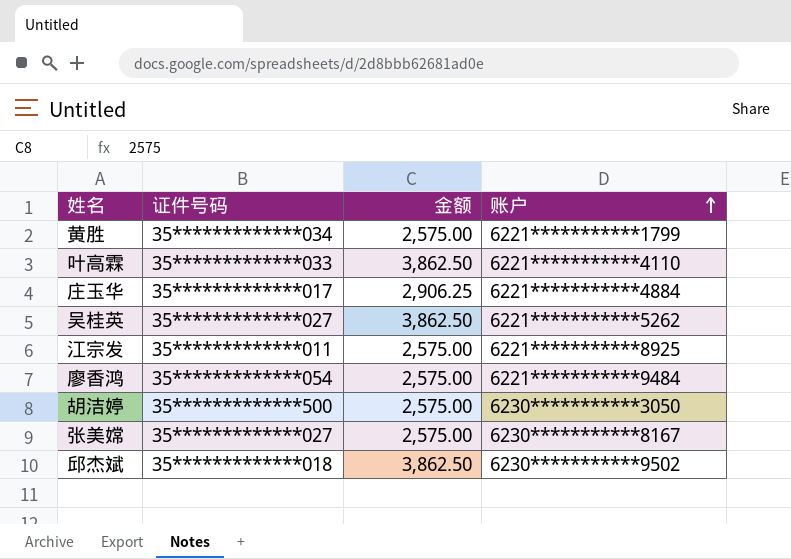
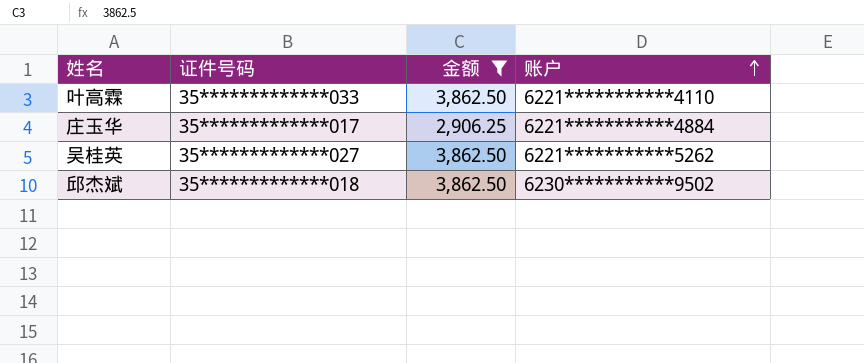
filter: none -> 金额 != 2,575.00

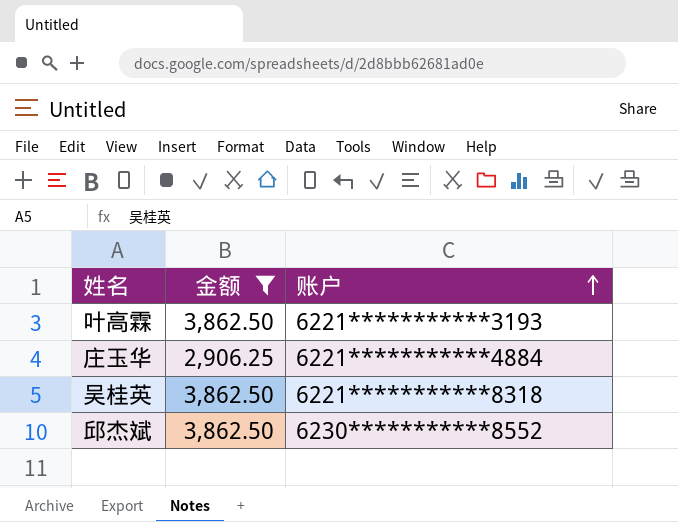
column 证件号码 | position: 2 -> none
叶高霖 | 账户: 6221***********4110 -> 6221***********3193
吴桂英 | 账户: 6221***********5262 -> 6221***********8318
邱杰斌 | 账户: 6230***********9502 -> 6230***********8552

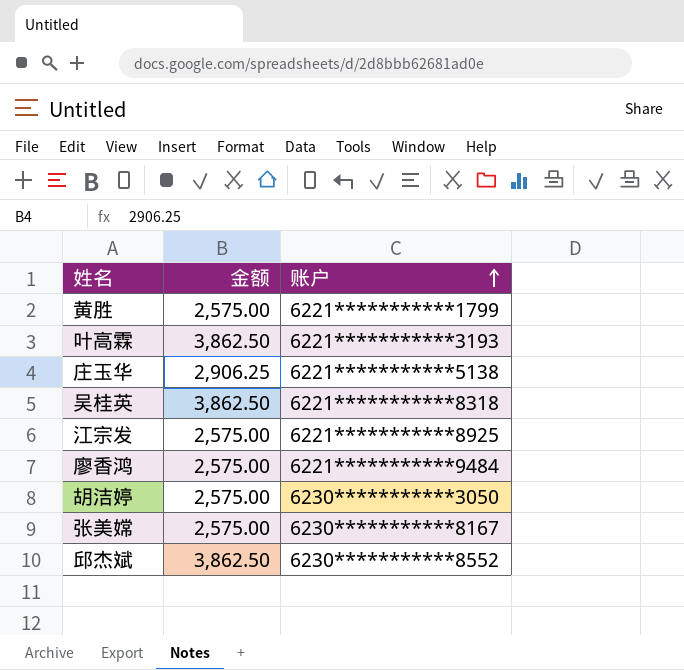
filter: 金额 != 2,575.00 -> none
庄玉华 | 账户: 6221***********4884 -> 6221***********5138

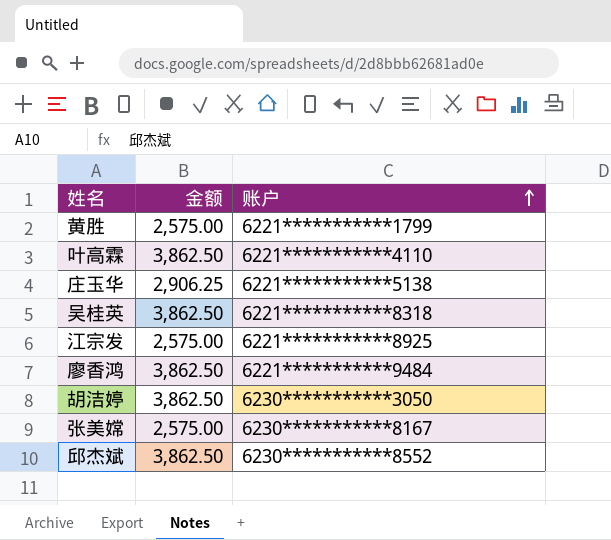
叶高霖 | 账户: 6221***********3193 -> 6221***********4110
廖香鸿 | 金额: 2,575.00 -> 3,862.50
胡洁婷 | 金额: 2,575.00 -> 3,862.50

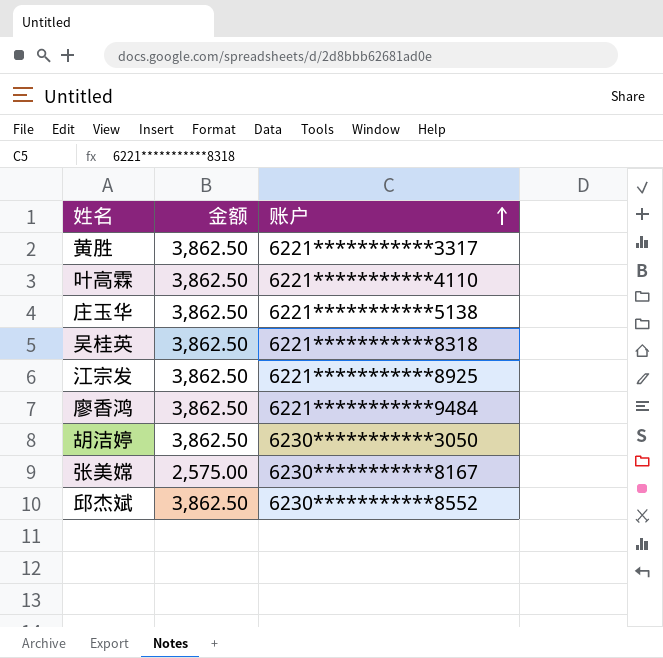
黄胜 | 金额: 2,575.00 -> 3,862.50
黄胜 | 账户: 6221***********1799 -> 6221***********3317
庄玉华 | 金额: 2,906.25 -> 3,862.50
江宗发 | 金额: 2,575.00 -> 3,862.50

